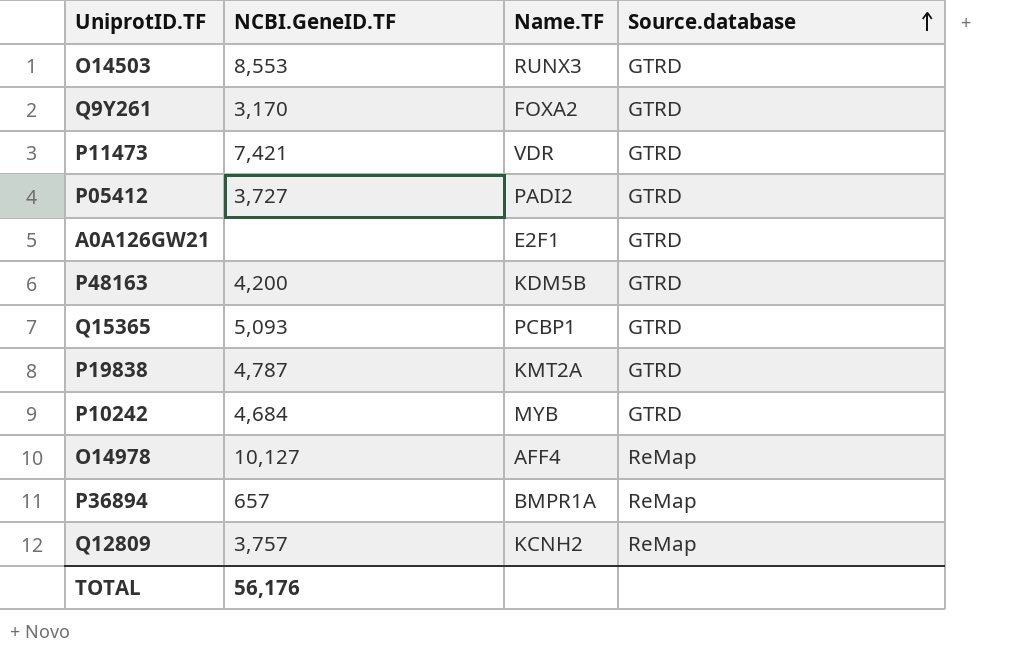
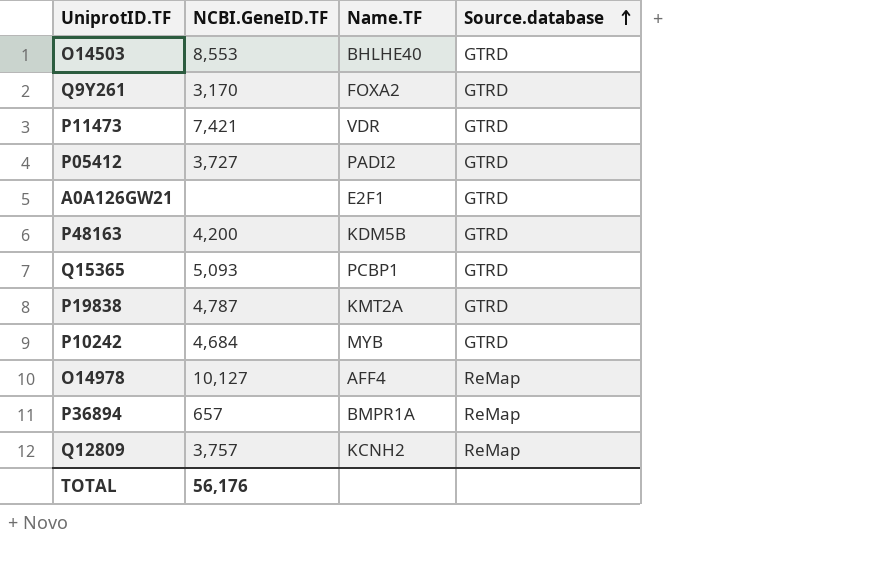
O14503 | Name.TF: RUNX3 -> BHLHE40

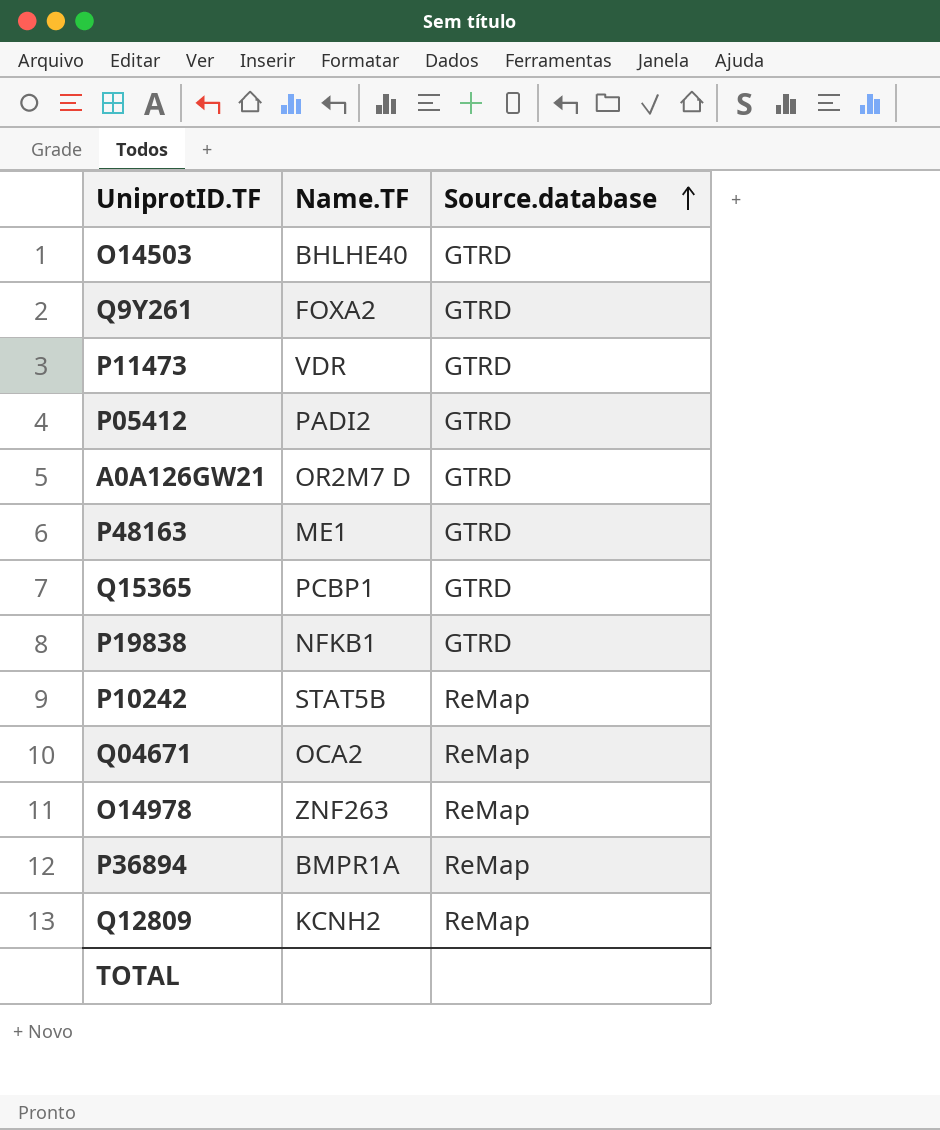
column NCBI.GeneID.TF | position: 2 -> none
A0A126GW21 | Name.TF: E2F1 -> OR2M7 D
P48163 | Name.TF: KDM5B -> ME1
P19838 | Name.TF: KMT2A -> NFKB1
P10242 | Name.TF: MYB -> STAT5B
P10242 | Source.database: GTRD -> ReMap
row Q04671: none -> OCA2 | ReMap
O14978 | Name.TF: AFF4 -> ZNF263

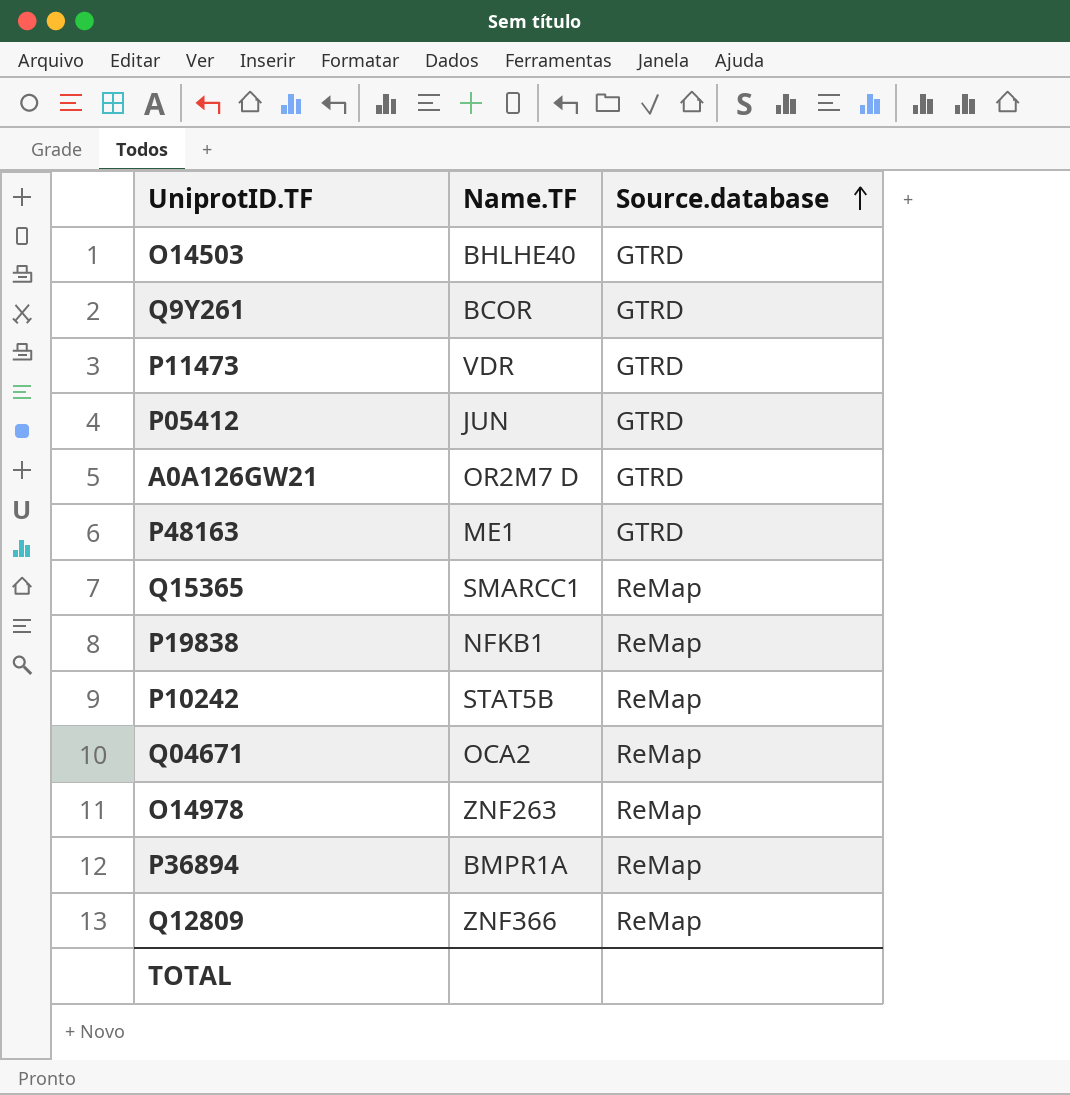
Q9Y261 | Name.TF: FOXA2 -> BCOR
P05412 | Name.TF: PADI2 -> JUN
Q15365 | Name.TF: PCBP1 -> SMARCC1
Q15365 | Source.database: GTRD -> ReMap
P19838 | Source.database: GTRD -> ReMap
Q12809 | Name.TF: KCNH2 -> ZNF366

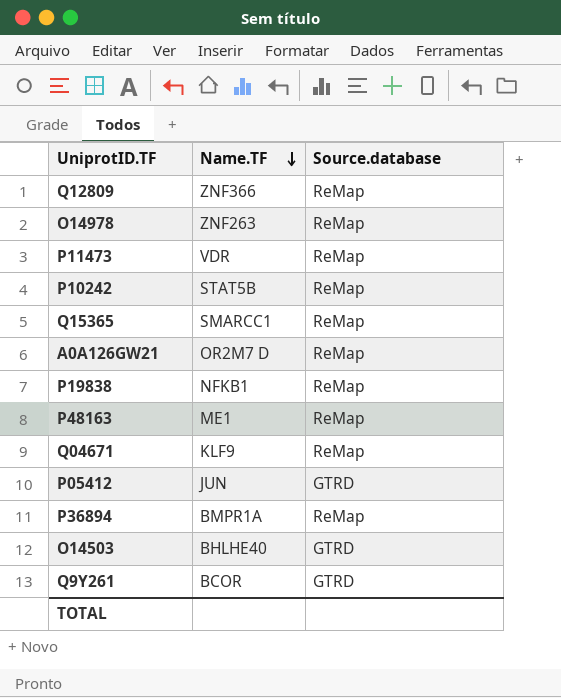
row order: Source.database ascending -> Name.TF descending
P11473 | Source.database: GTRD -> ReMap
A0A126GW21 | Source.database: GTRD -> ReMap
P48163 | Source.database: GTRD -> ReMap
Q04671 | Name.TF: OCA2 -> KLF9

